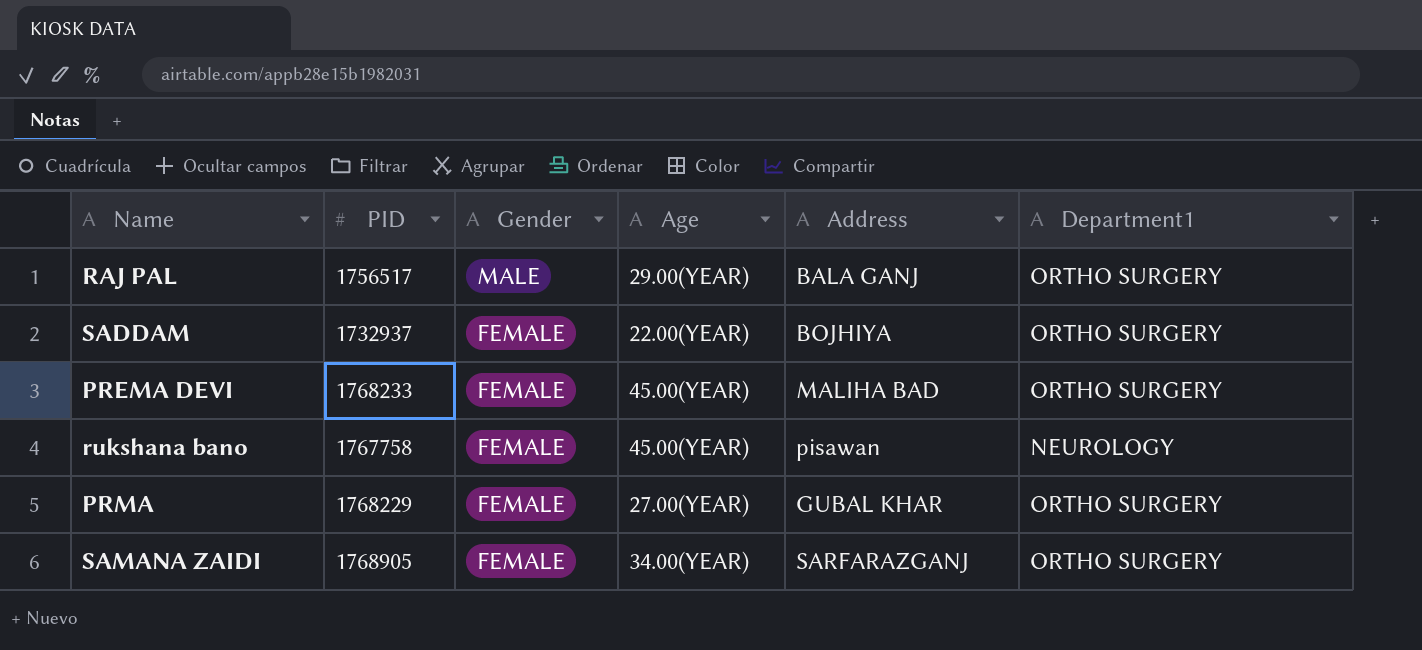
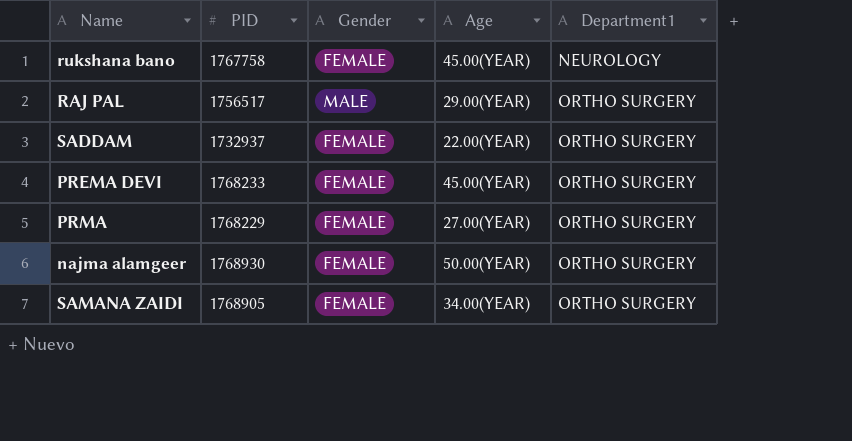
row order: Gender descending -> Department1 ascending
column Address | position: 5 -> none
row najma alamgeer: none -> 1768930 | FEMALE | 50.00(YEAR) | ORTHO SURGERY

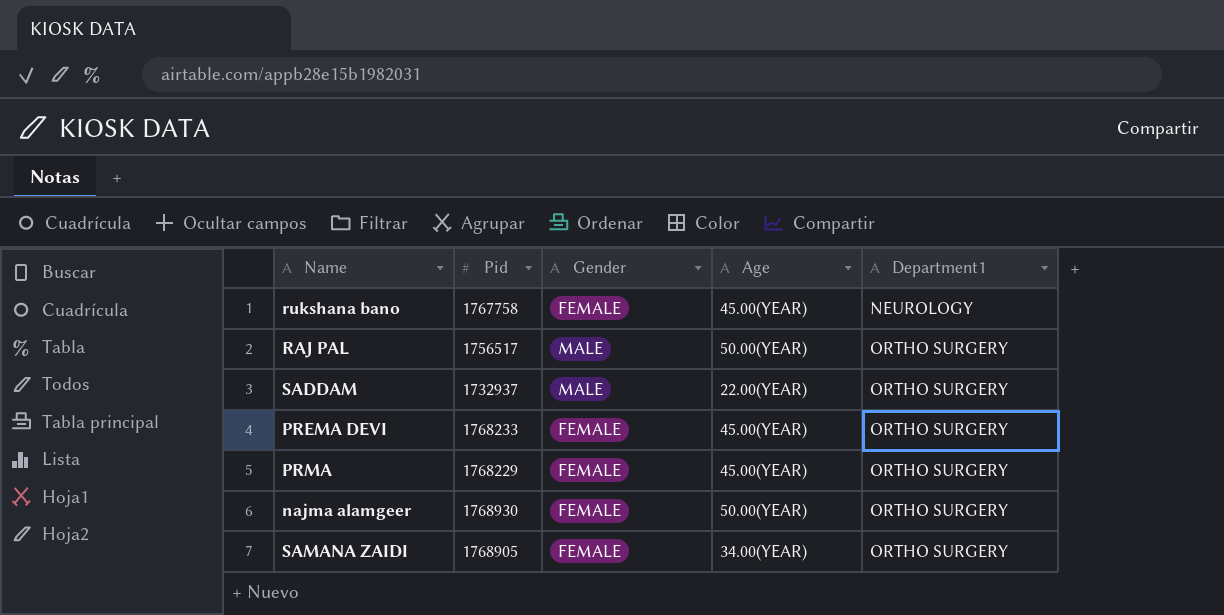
column name: PID -> Pid
RAJ PAL | Age: 29.00(YEAR) -> 50.00(YEAR)
SADDAM | Gender: FEMALE -> MALE
PRMA | Age: 27.00(YEAR) -> 45.00(YEAR)

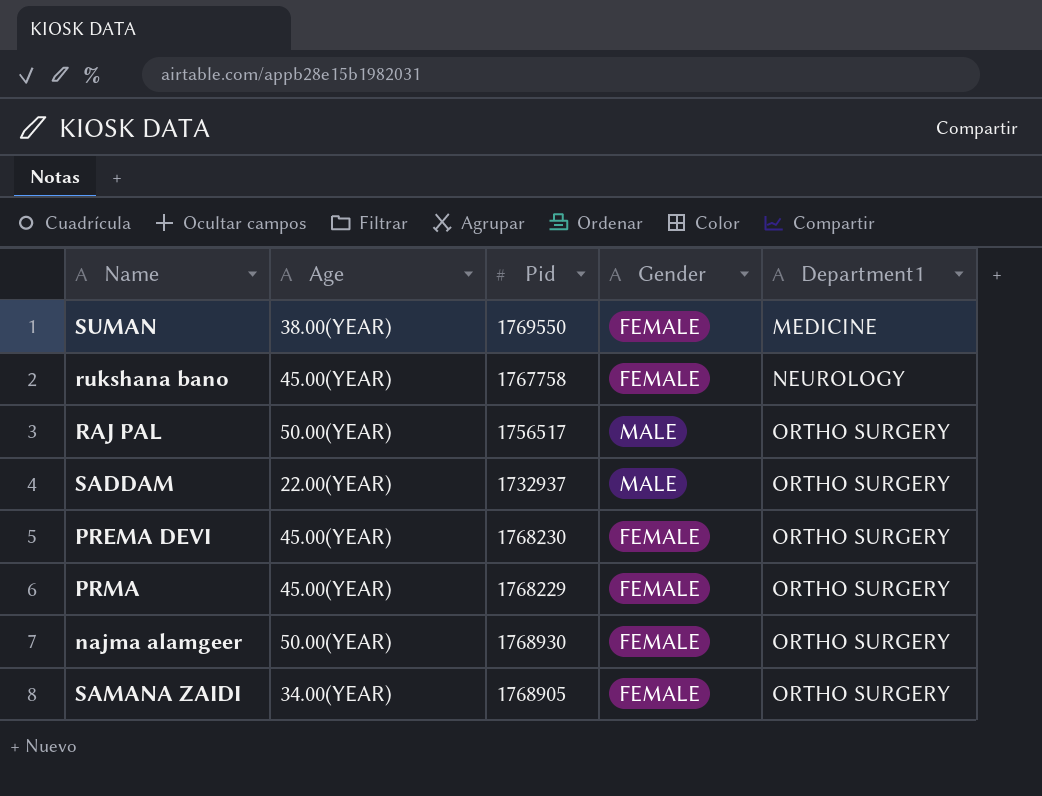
column Age | position: 4 -> 2
row SUMAN: none -> 38.00(YEAR) | 1769550 | FEMALE | MEDICINE
PREMA DEVI | Pid: 1768233 -> 1768230

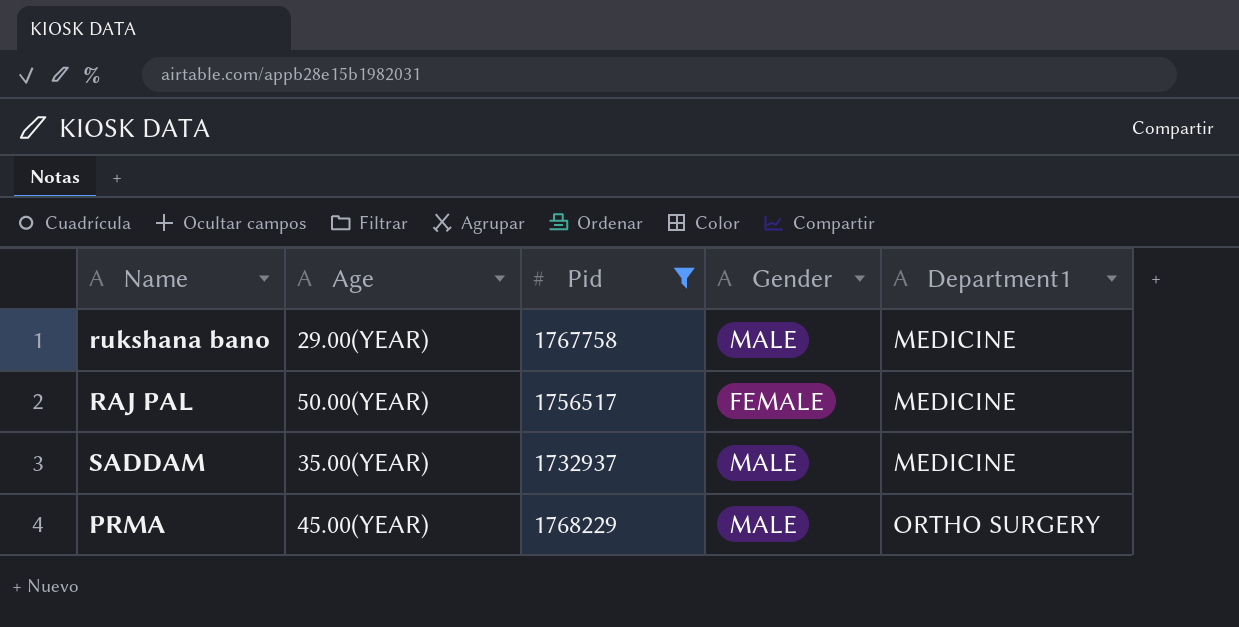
filter: none -> Pid <= 1768229
rukshana bano | Age: 45.00(YEAR) -> 29.00(YEAR)
rukshana bano | Gender: FEMALE -> MALE
rukshana bano | Department1: NEUROLOGY -> MEDICINE
RAJ PAL | Gender: MALE -> FEMALE
RAJ PAL | Department1: ORTHO SURGERY -> MEDICINE
SADDAM | Age: 22.00(YEAR) -> 35.00(YEAR)
SADDAM | Department1: ORTHO SURGERY -> MEDICINE
PRMA | Gender: FEMALE -> MALE

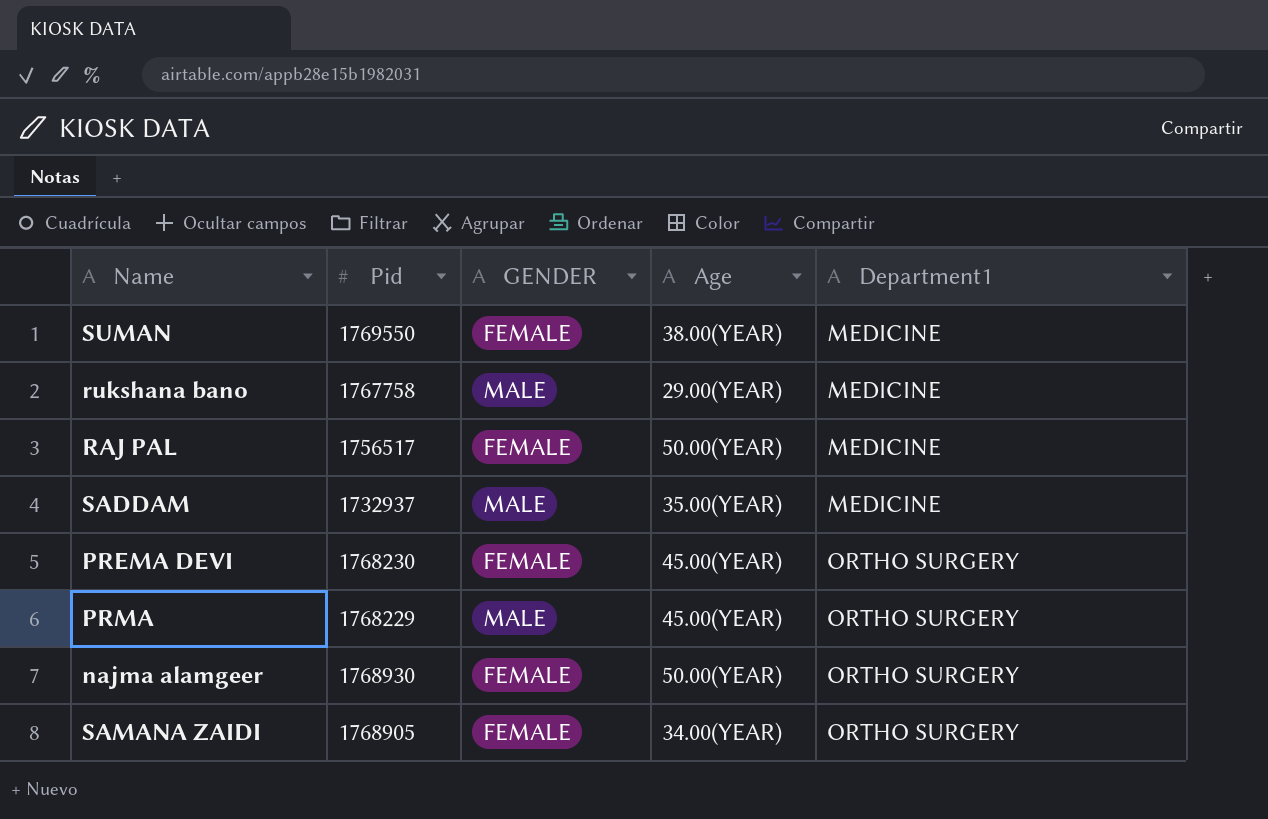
filter: Pid <= 1768229 -> none
column name: Gender -> GENDER
column Age | position: 2 -> 4

